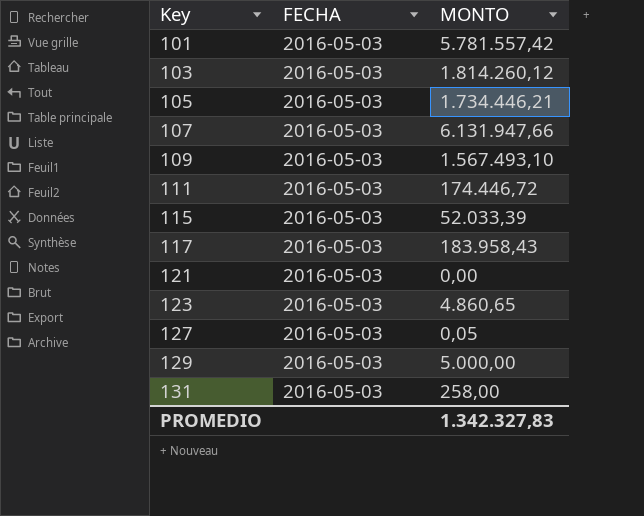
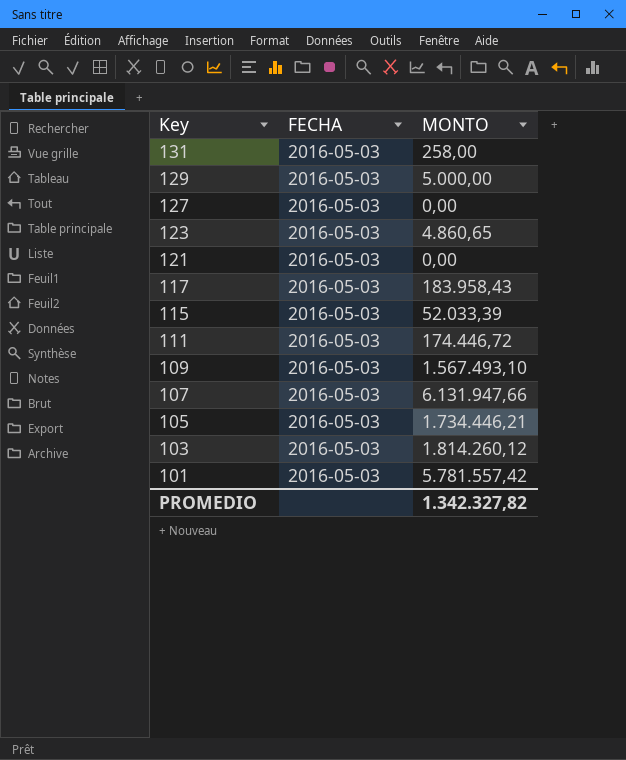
row order: Key ascending -> Key descending
127 | MONTO: 0,05 -> 0,00
PROMEDIO | MONTO: 1.342.327,83 -> 1.342.327,82

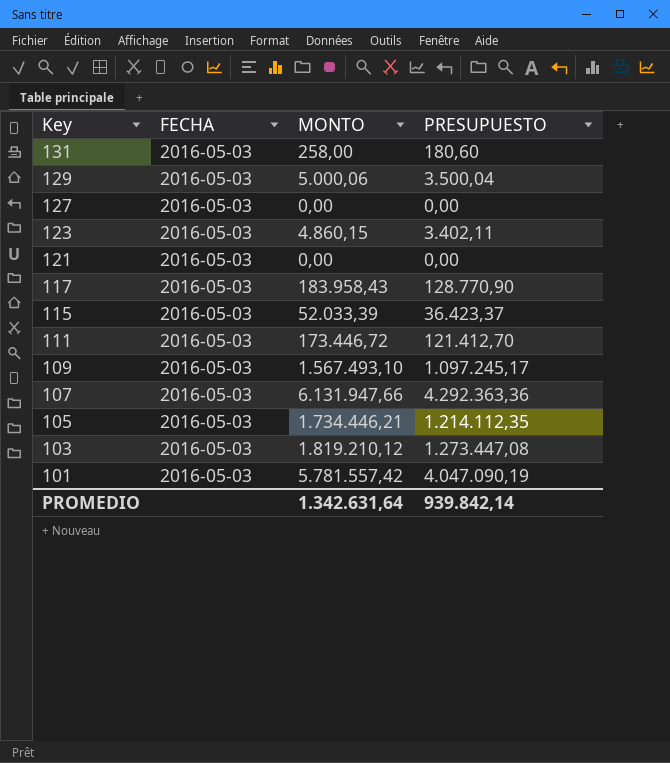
column PRESUPUESTO | formula: none -> [MONTO] * 0,7
129 | MONTO: 5.000,00 -> 5.000,06
123 | MONTO: 4.860,65 -> 4.860,15
111 | MONTO: 174.446,72 -> 173.446,72
103 | MONTO: 1.814.260,12 -> 1.819.210,12
PROMEDIO | MONTO: 1.342.327,82 -> 1.342.631,64

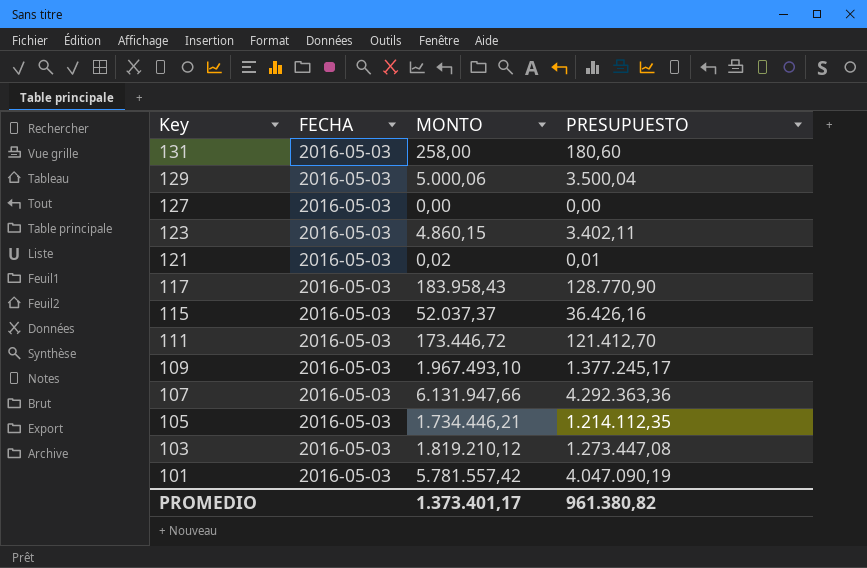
121 | MONTO: 0,00 -> 0,02
121 | PRESUPUESTO: 0,00 -> 0,01
115 | MONTO: 52.033,39 -> 52.037,37
115 | PRESUPUESTO: 36.423,37 -> 36.426,16
109 | MONTO: 1.567.493,10 -> 1.967.493,10
109 | PRESUPUESTO: 1.097.245,17 -> 1.377.245,17
PROMEDIO | MONTO: 1.342.631,64 -> 1.373.401,17
PROMEDIO | PRESUPUESTO: 939.842,14 -> 961.380,82

